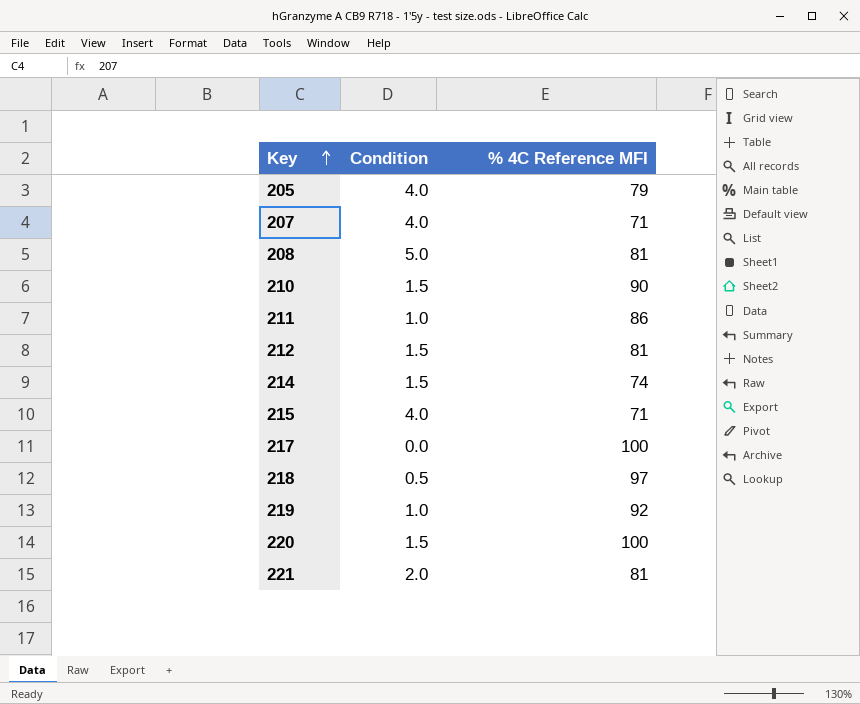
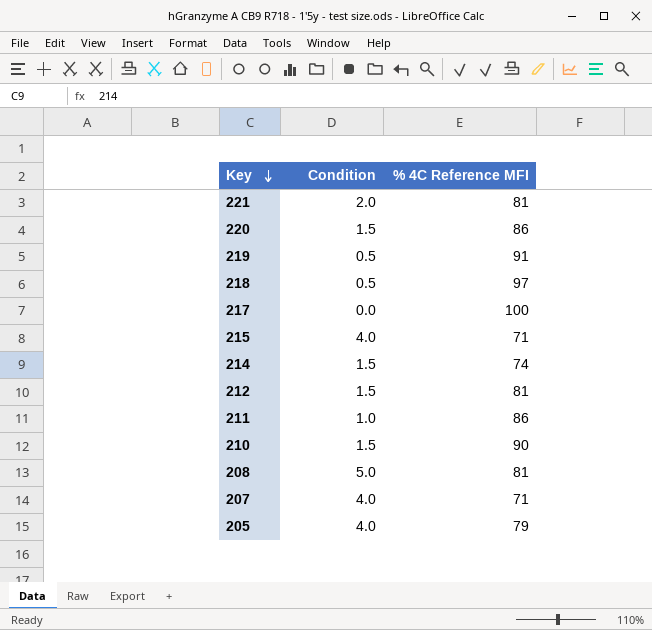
row order: Key ascending -> Key descending
220 | % 4C Reference MFI: 100 -> 86
219 | Condition: 1.0 -> 0.5
219 | % 4C Reference MFI: 92 -> 91

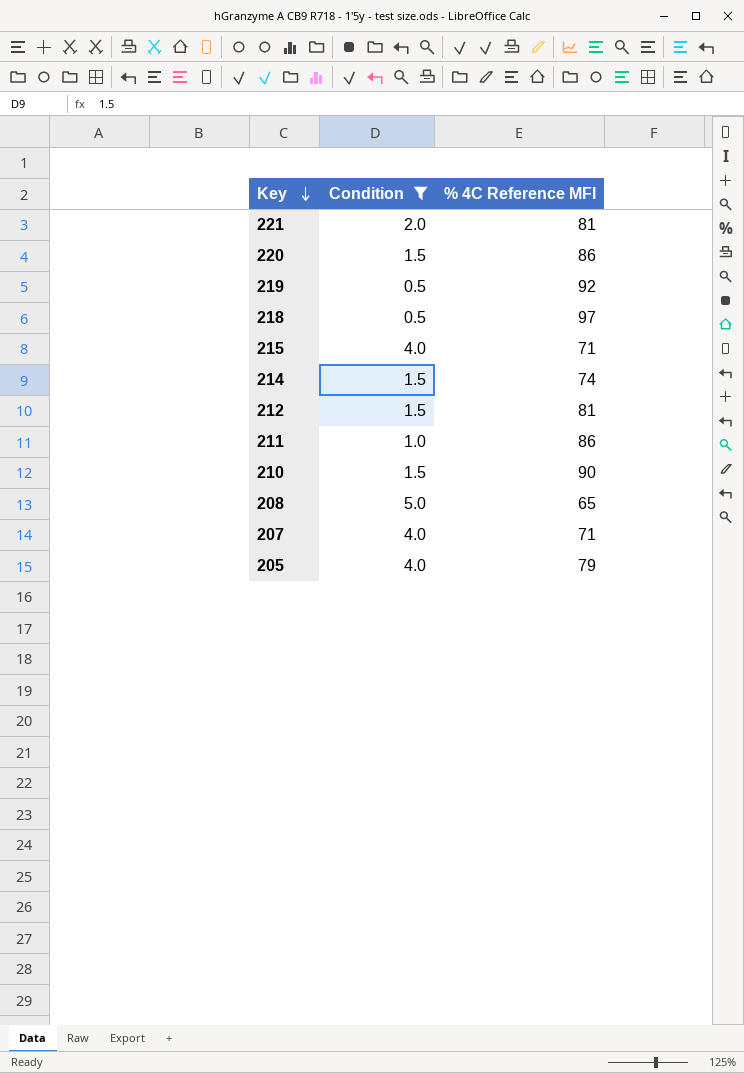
filter: none -> Condition != 0.0
219 | % 4C Reference MFI: 91 -> 92
208 | % 4C Reference MFI: 81 -> 65

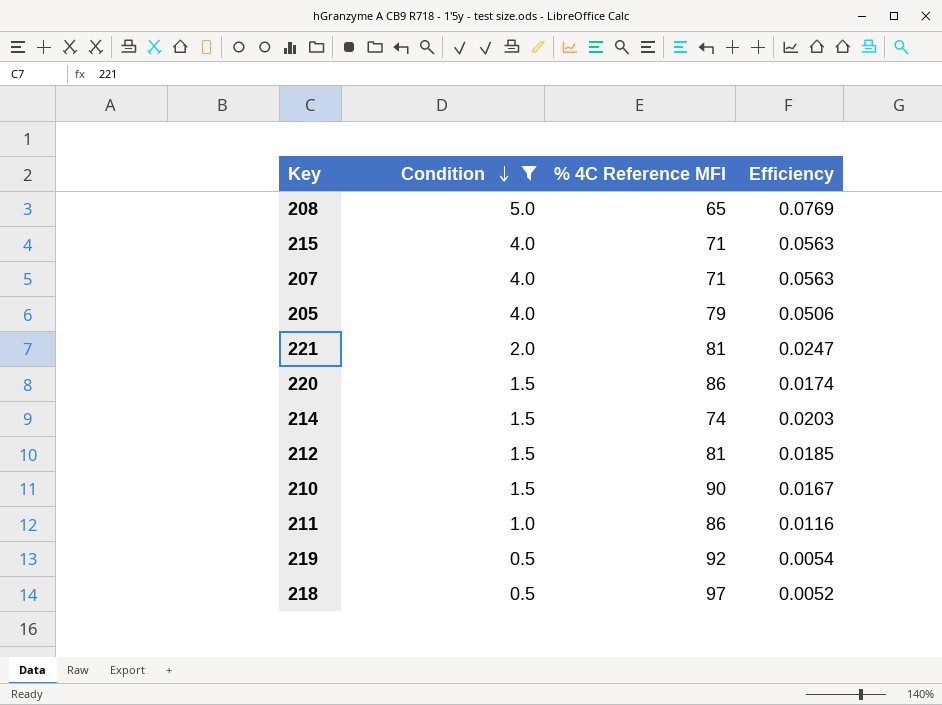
row order: Key descending -> Condition descending
column Efficiency | formula: none -> [Condition] / [% 4C Reference MFI]

